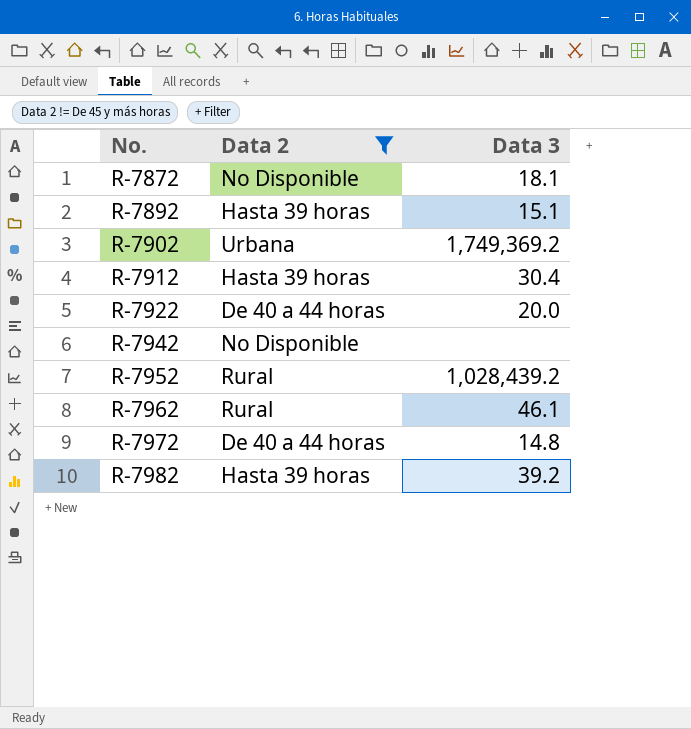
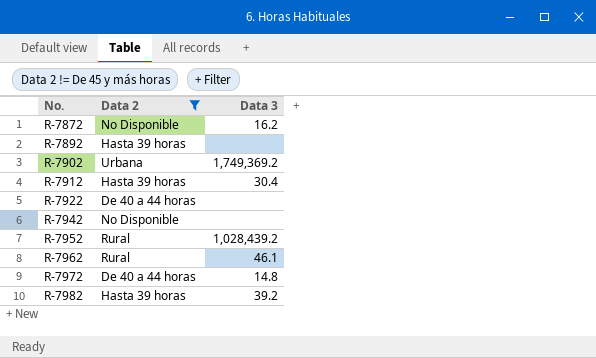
R-7872 | Data 3: 18.1 -> 16.2
R-7892 | Data 3: 15.1 -> none
R-7922 | Data 3: 20.0 -> none

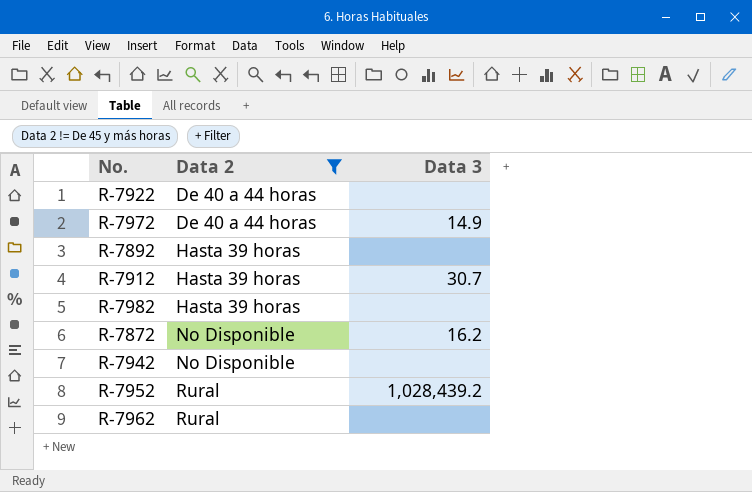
row order: No. ascending -> Data 2 ascending
row R-7902: Urbana | 1,749,369.2 -> none
R-7972 | Data 3: 14.8 -> 14.9
R-7912 | Data 3: 30.4 -> 30.7
R-7982 | Data 3: 39.2 -> none
R-7962 | Data 3: 46.1 -> none

